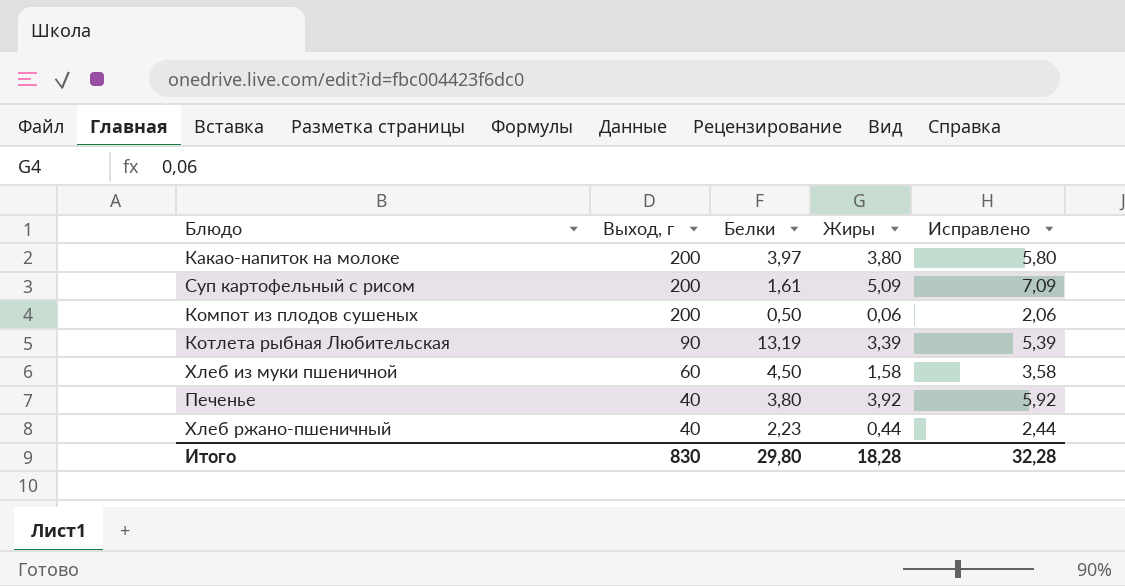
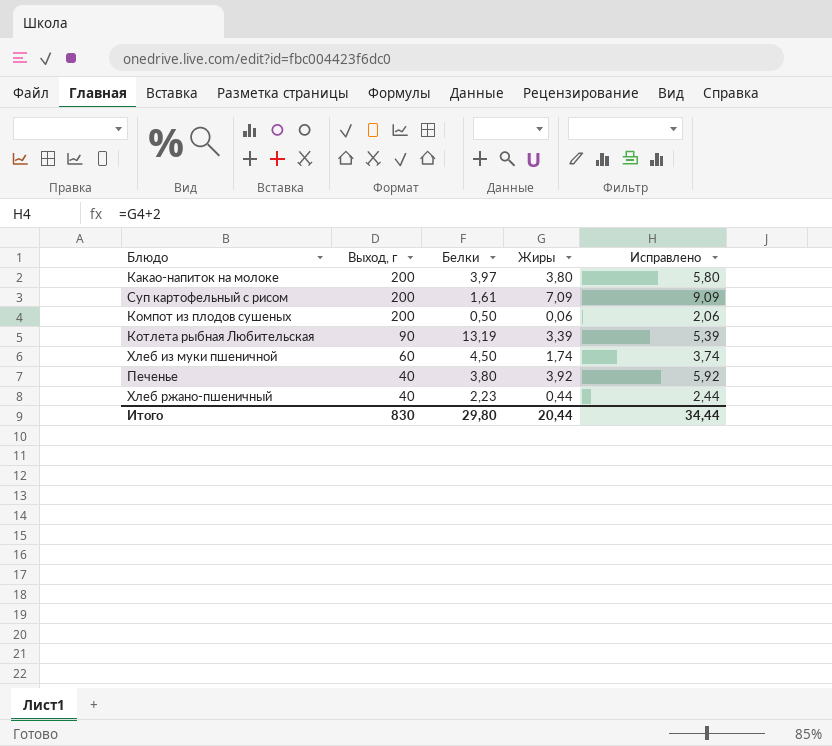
Суп картофельный с рисом | Жиры: 5,09 -> 7,09
Суп картофельный с рисом | Исправлено: 7,09 -> 9,09
Хлеб из муки пшеничной | Жиры: 1,58 -> 1,74
Хлеб из муки пшеничной | Исправлено: 3,58 -> 3,74
Итого | Жиры: 18,28 -> 20,44
Итого | Исправлено: 32,28 -> 34,44

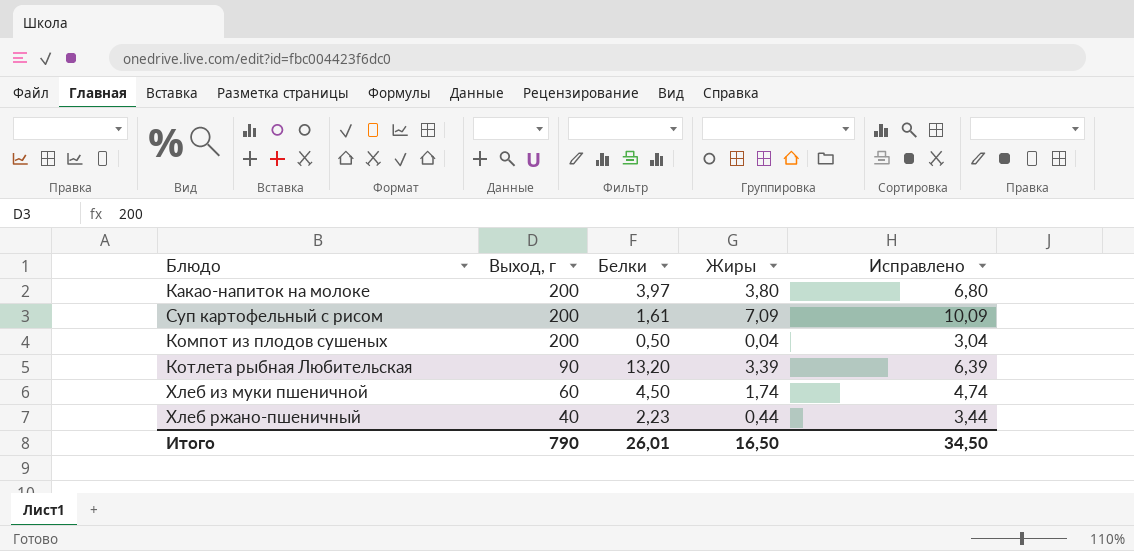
column Исправлено | formula: [Жиры] + 2 -> [Жиры] + 3
row Печенье: 40 | 3,80 | 3,92 | 5,92 -> none
Компот из плодов сушеных | Жиры: 0,06 -> 0,04
Котлета рыбная Любительская | Белки: 13,19 -> 13,20
Итого | Выход, г: 830 -> 790
Итого | Белки: 29,80 -> 26,01
Итого | Жиры: 20,44 -> 16,50
Итого | Исправлено: 34,44 -> 34,50

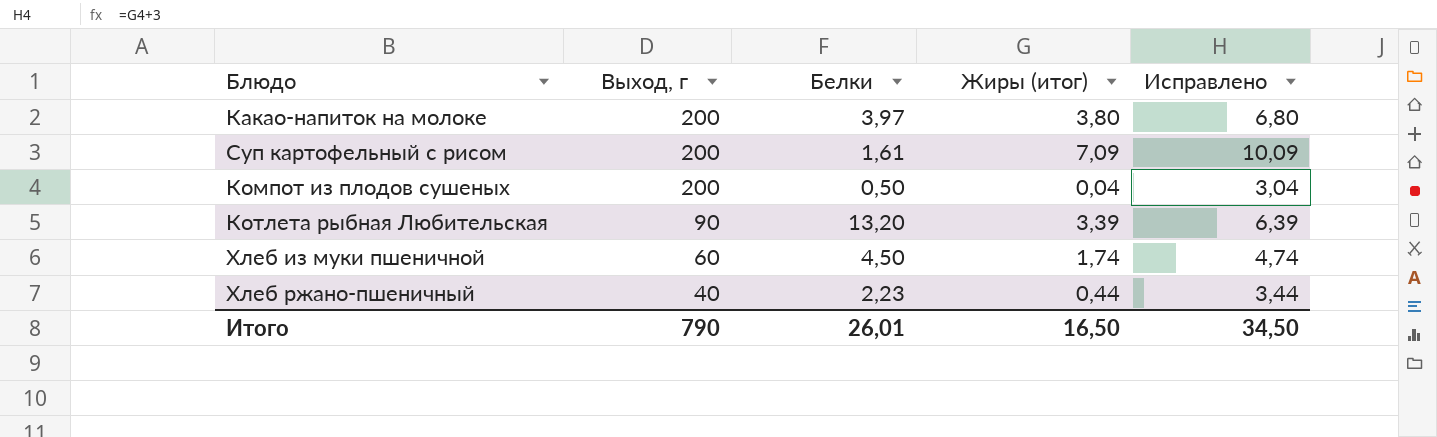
column name: Жиры -> Жиры (итог)

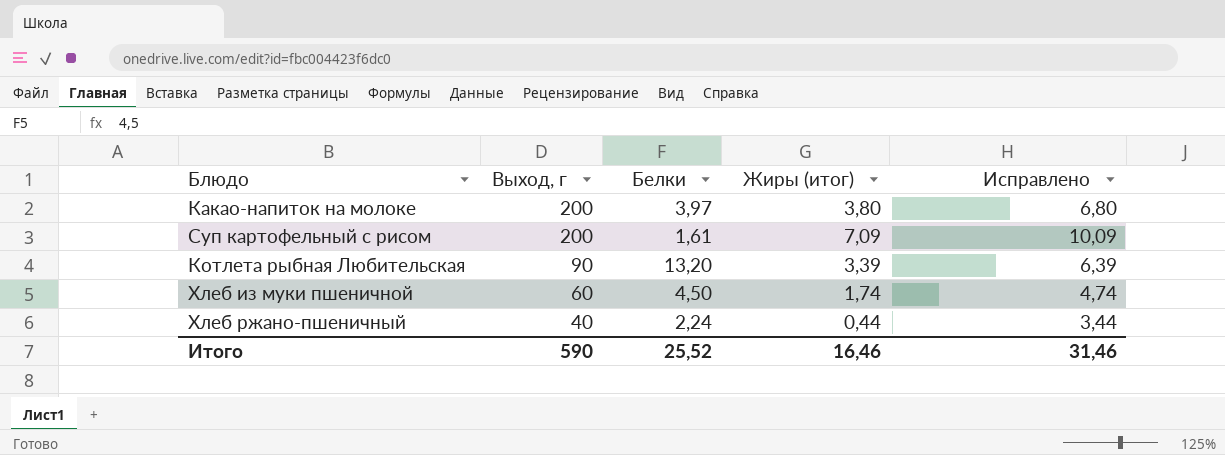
row Компот из плодов сушеных: 200 | 0,50 | 0,04 | 3,04 -> none
Хлеб ржано-пшеничный | Белки: 2,23 -> 2,24
Итого | Выход, г: 790 -> 590
Итого | Белки: 26,01 -> 25,52
Итого | Жиры (итог): 16,50 -> 16,46
Итого | Исправлено: 34,50 -> 31,46

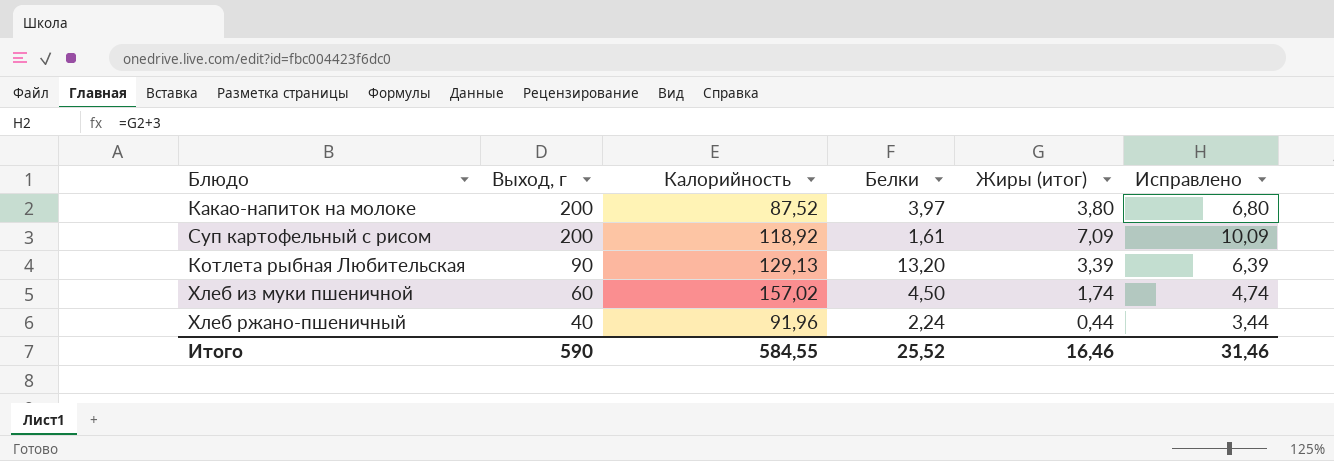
column Калорийность | position: none -> 3

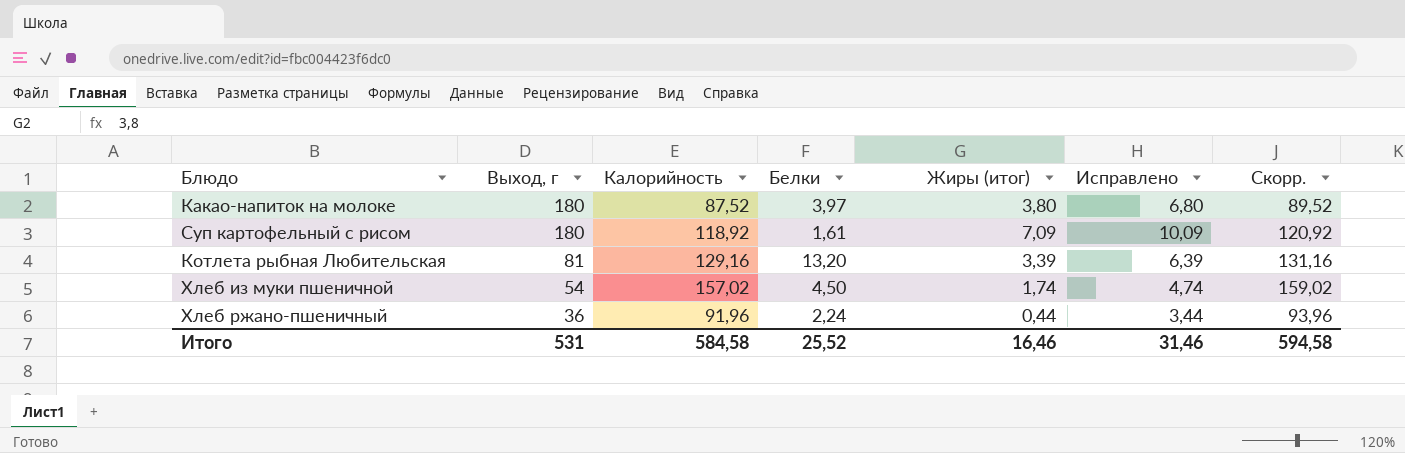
column Скорр. | formula: none -> [Калорийность] + 2
Какао-напиток на молоке | Выход, г: 200 -> 180
Суп картофельный с рисом | Выход, г: 200 -> 180
Котлета рыбная Любительская | Выход, г: 90 -> 81
Котлета рыбная Любительская | Калорийность: 129,13 -> 129,16
Хлеб из муки пшеничной | Выход, г: 60 -> 54
Хлеб ржано-пшеничный | Выход, г: 40 -> 36
Итого | Выход, г: 590 -> 531
Итого | Калорийность: 584,55 -> 584,58

